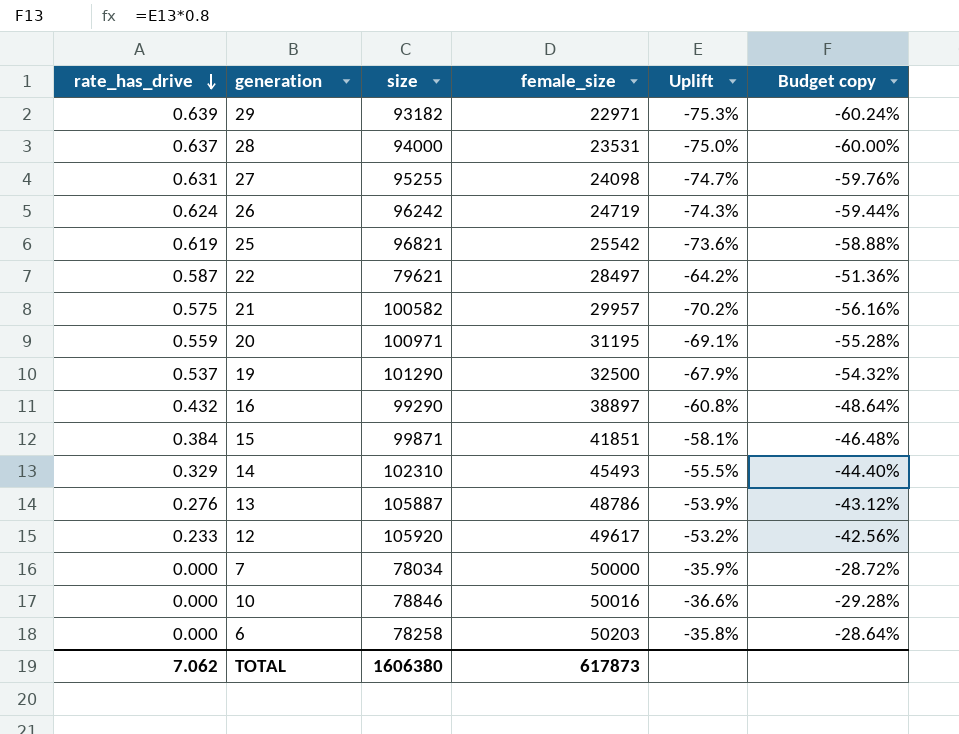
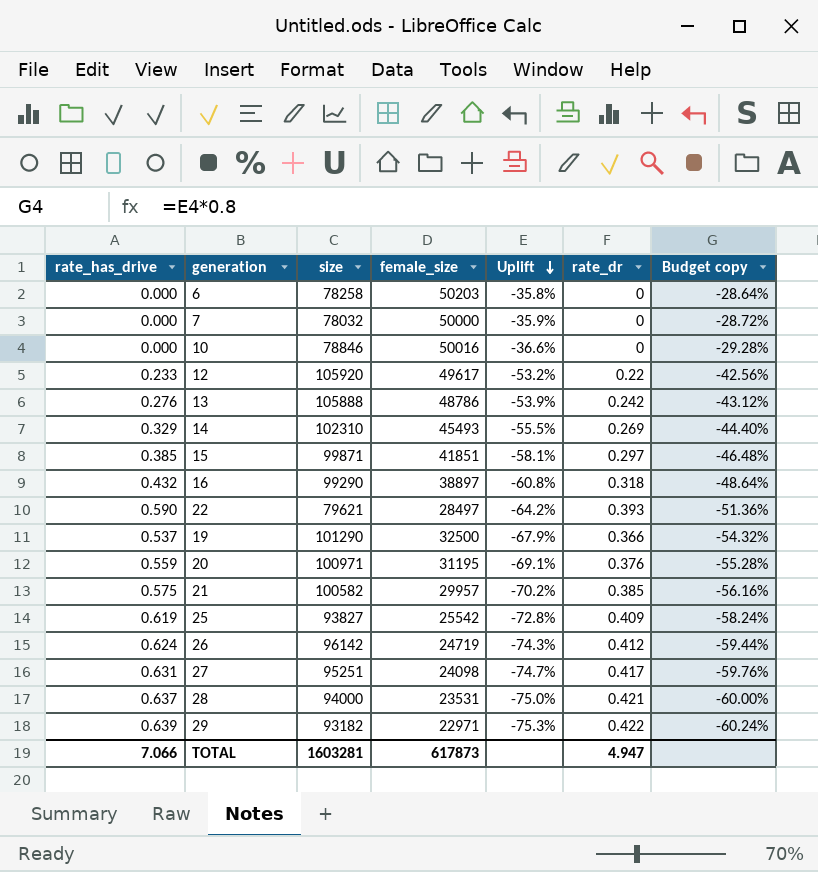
row order: rate_has_drive descending -> Uplift descending
column rate_dr | position: none -> 6
7 | size: 78034 -> 78032
13 | size: 105887 -> 105888
15 | rate_has_drive: 0.384 -> 0.385
22 | rate_has_drive: 0.587 -> 0.590
25 | size: 96821 -> 93827
25 | Uplift: -73.6% -> -72.8%
25 | Budget copy: -58.88% -> -58.24%
26 | size: 96242 -> 96142
27 | size: 95255 -> 95251
TOTAL | rate_has_drive: 7.062 -> 7.066
TOTAL | size: 1606380 -> 1603281

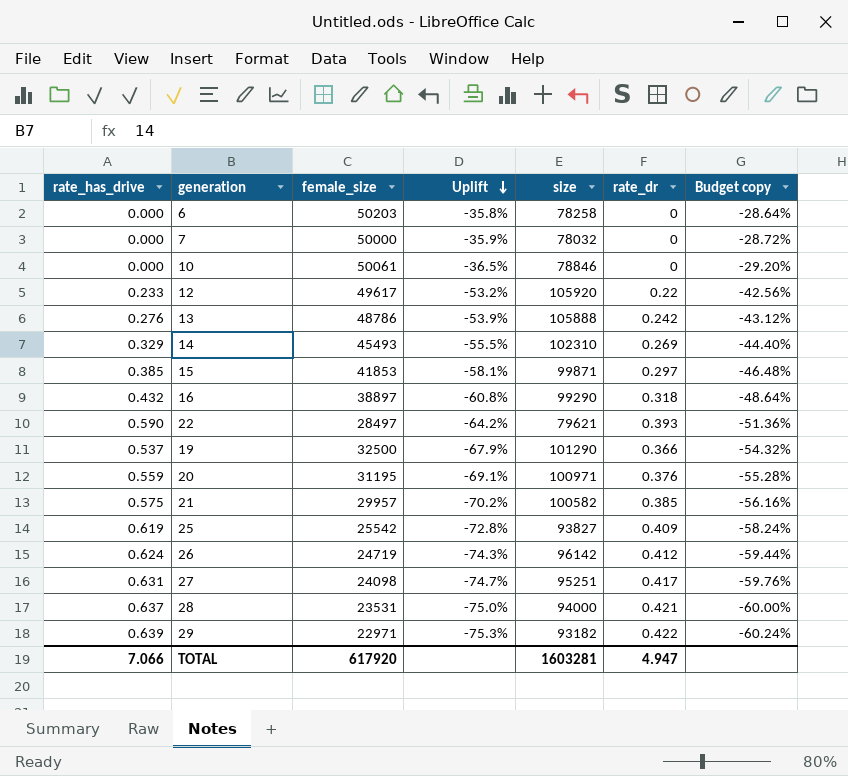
column size | position: 3 -> 5
10 | female_size: 50016 -> 50061
10 | Uplift: -36.6% -> -36.5%
10 | Budget copy: -29.28% -> -29.20%
15 | female_size: 41851 -> 41853
TOTAL | female_size: 617873 -> 617920

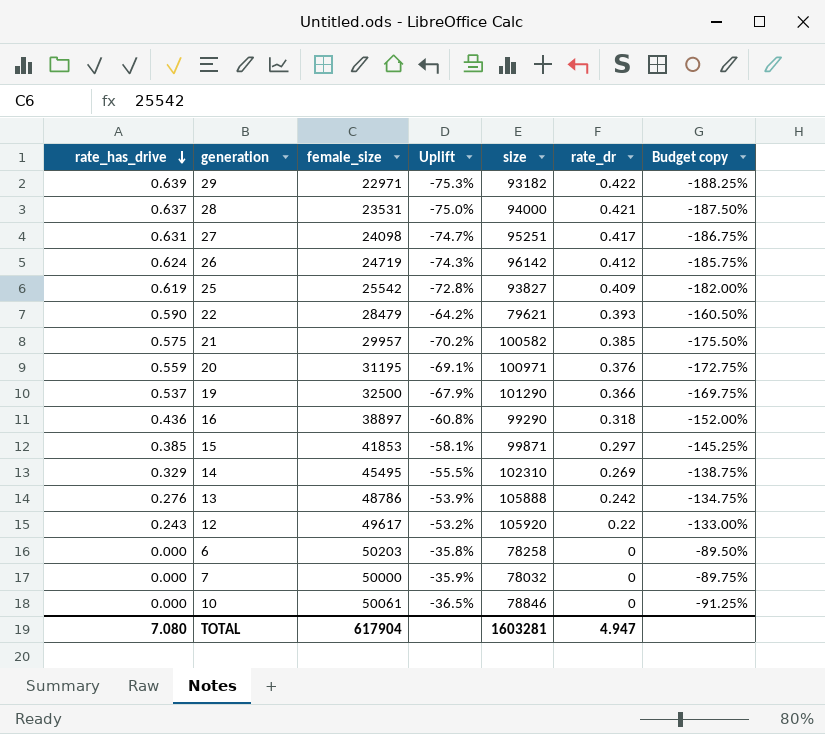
row order: Uplift descending -> rate_has_drive descending
column Budget copy | formula: [Uplift] * 0.8 -> [Uplift] * 2.5
22 | female_size: 28497 -> 28479
16 | rate_has_drive: 0.432 -> 0.436
14 | female_size: 45493 -> 45495
12 | rate_has_drive: 0.233 -> 0.243
TOTAL | rate_has_drive: 7.066 -> 7.080
TOTAL | female_size: 617920 -> 617904

